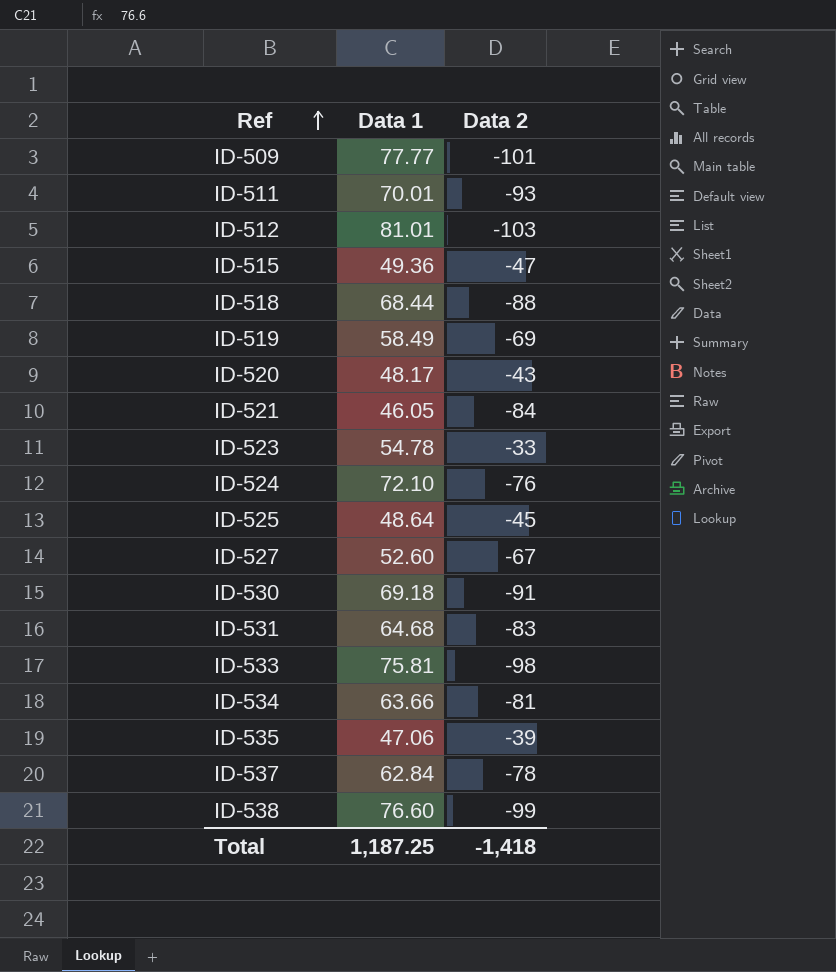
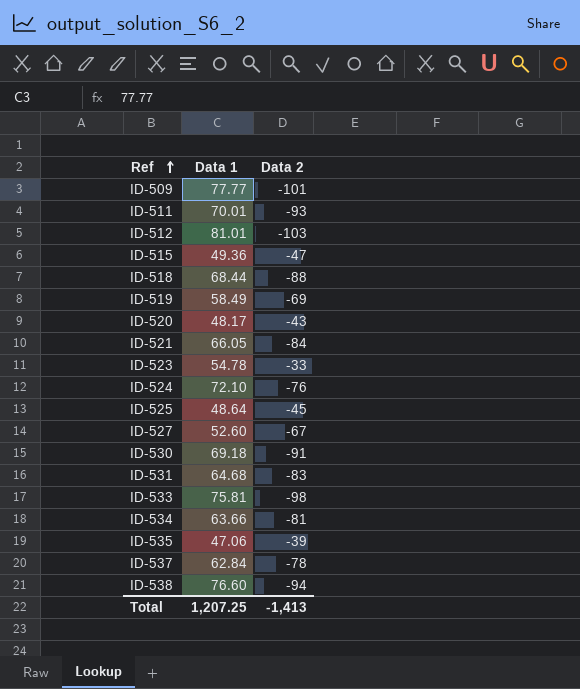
ID-521 | Data 1: 46.05 -> 66.05
ID-538 | Data 2: -99 -> -94
Total | Data 1: 1,187.25 -> 1,207.25
Total | Data 2: -1,418 -> -1,413

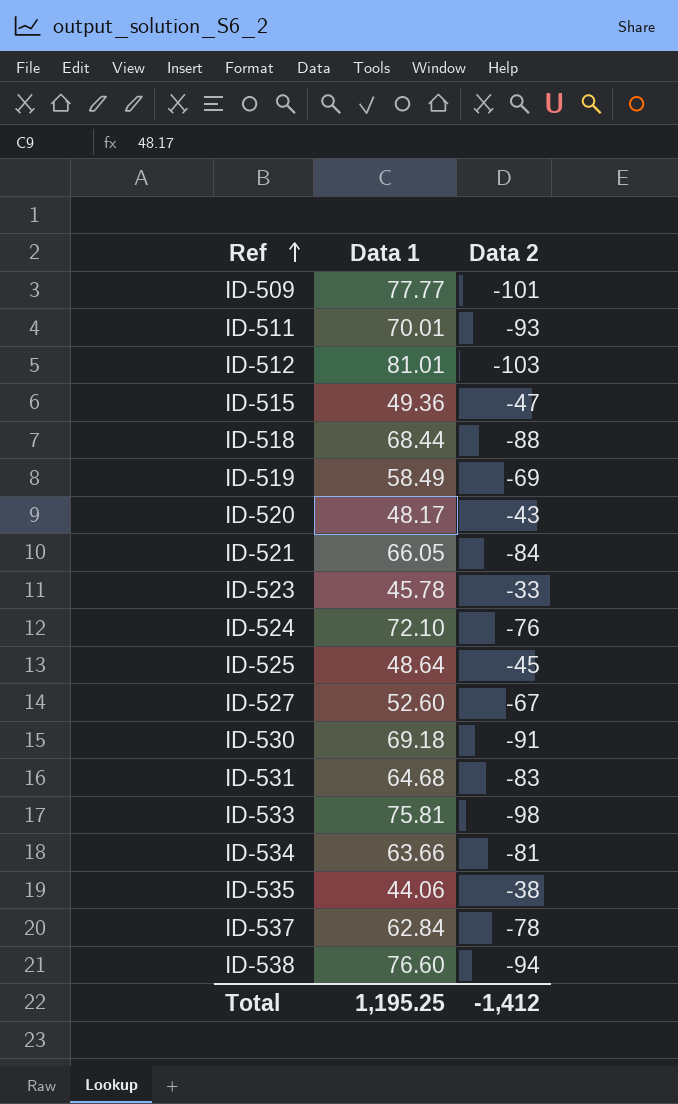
ID-523 | Data 1: 54.78 -> 45.78
ID-535 | Data 1: 47.06 -> 44.06
ID-535 | Data 2: -39 -> -38
Total | Data 1: 1,207.25 -> 1,195.25
Total | Data 2: -1,413 -> -1,412

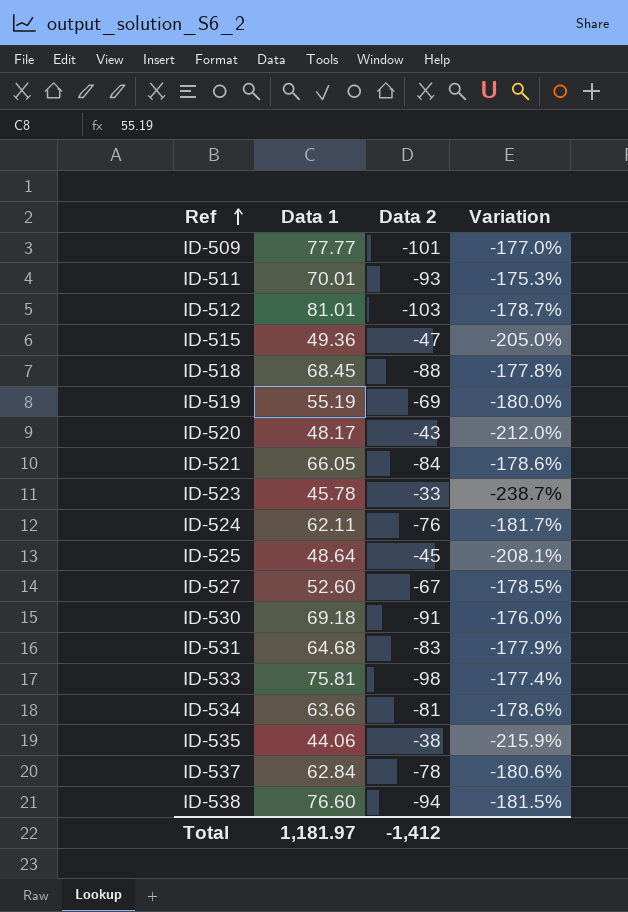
column Variation | formula: none -> ([Data 1] - [Data 2]) / [Data 2]
ID-518 | Data 1: 68.44 -> 68.45
ID-519 | Data 1: 58.49 -> 55.19
ID-524 | Data 1: 72.10 -> 62.11
Total | Data 1: 1,195.25 -> 1,181.97

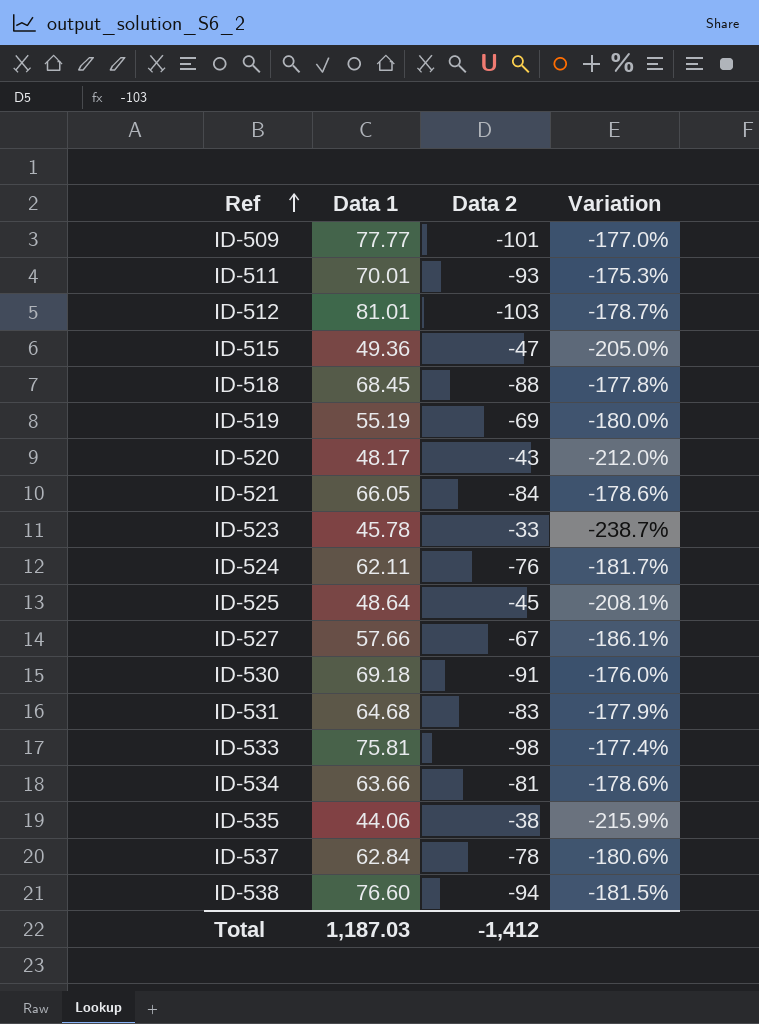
ID-527 | Data 1: 52.60 -> 57.66
ID-527 | Variation: -178.5% -> -186.1%
Total | Data 1: 1,181.97 -> 1,187.03

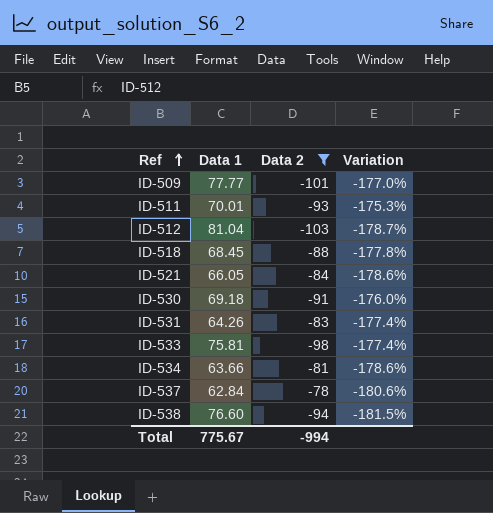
filter: none -> Data 2 <= -78
ID-512 | Data 1: 81.01 -> 81.04
ID-531 | Data 1: 64.68 -> 64.26
ID-531 | Variation: -177.9% -> -177.4%
Total | Data 1: 1,187.03 -> 775.67
Total | Data 2: -1,412 -> -994

